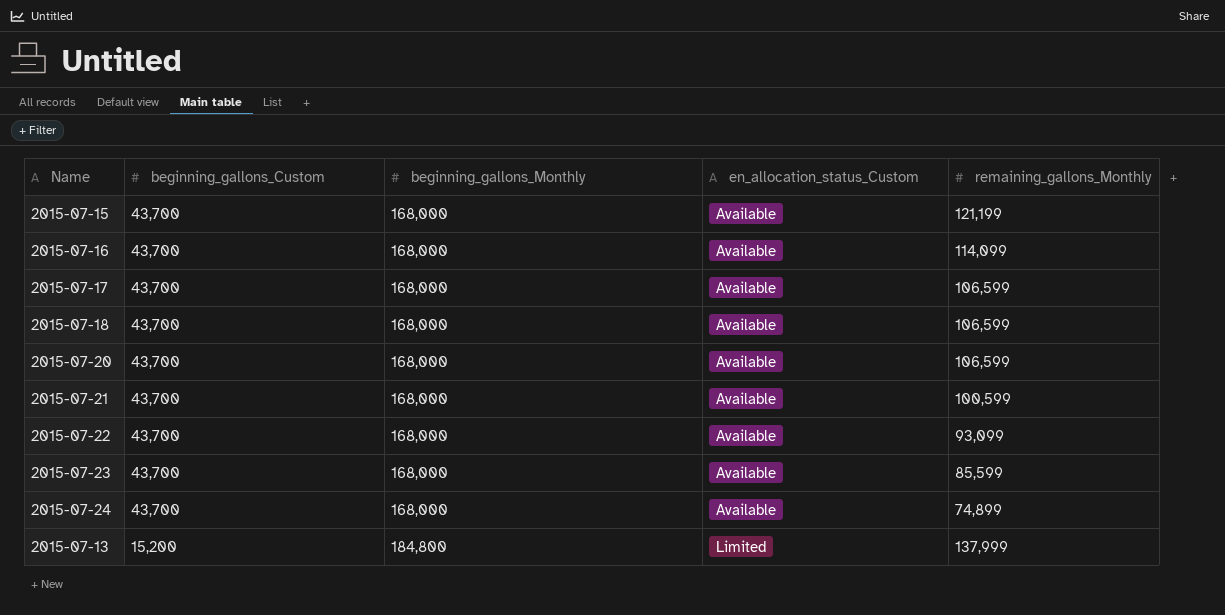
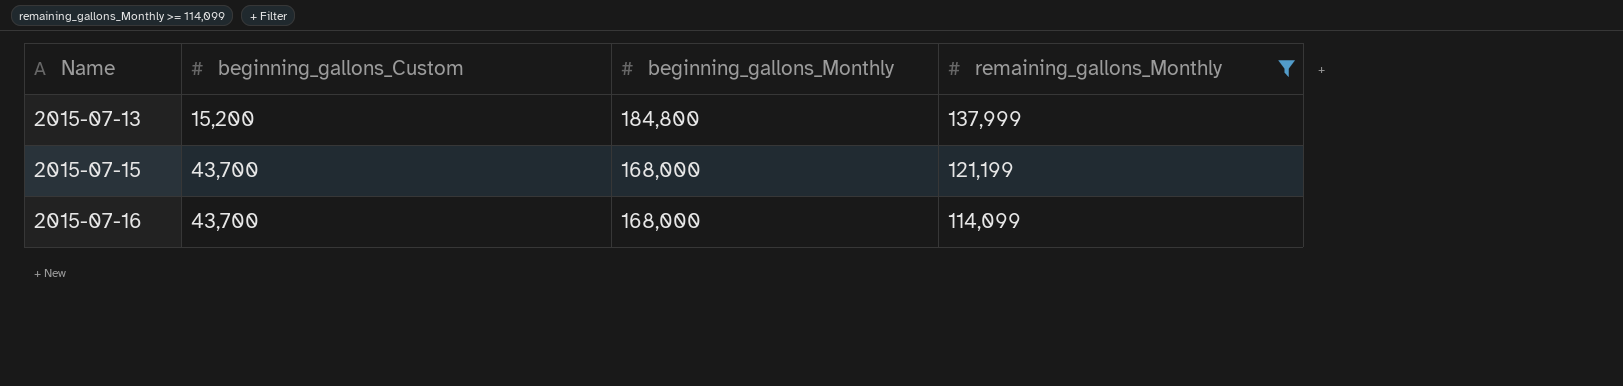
filter: none -> remaining_gallons_Monthly >= 114,099
row order: beginning_gallons_Custom descending -> Name ascending
column en_allocation_status_Custom | position: 4 -> none

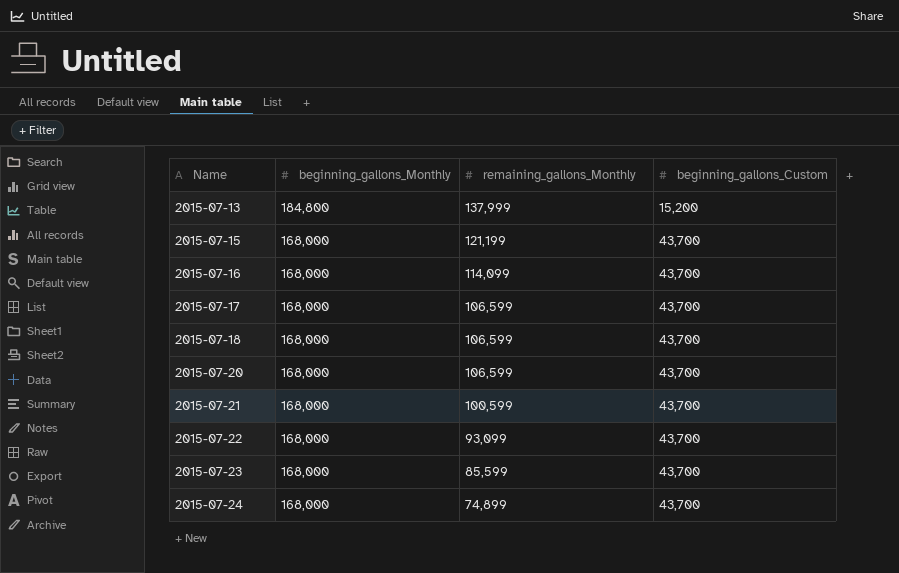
filter: remaining_gallons_Monthly >= 114,099 -> none
column beginning_gallons_Custom | position: 2 -> 4

